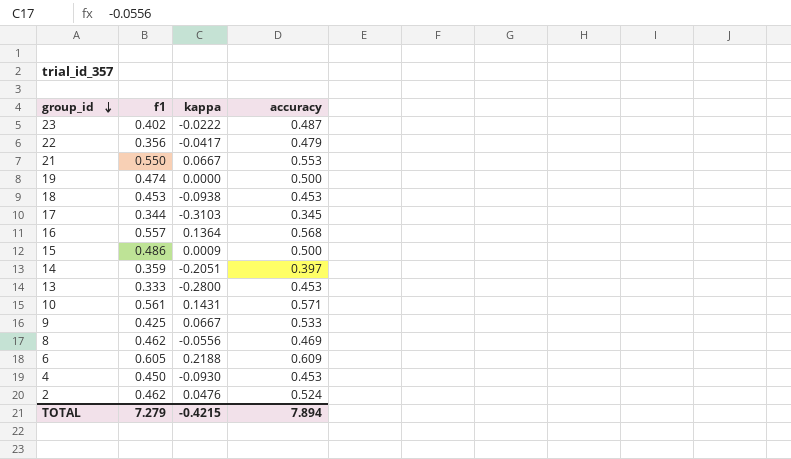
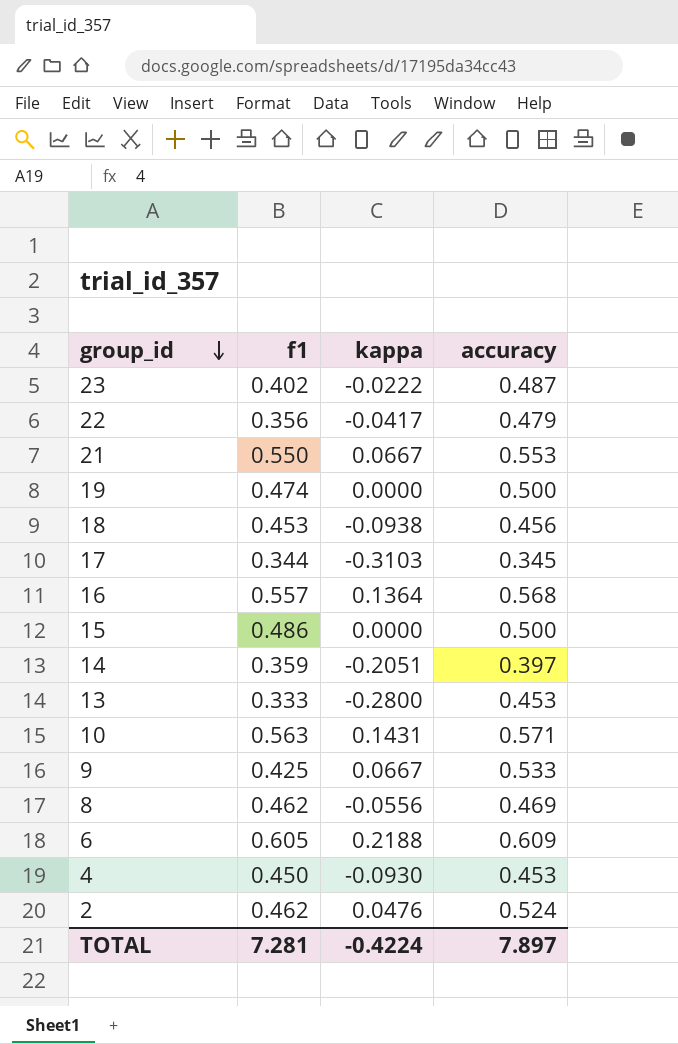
18 | accuracy: 0.453 -> 0.456
15 | kappa: 0.0009 -> 0.0000
10 | f1: 0.561 -> 0.563
TOTAL | f1: 7.279 -> 7.281
TOTAL | kappa: -0.4215 -> -0.4224
TOTAL | accuracy: 7.894 -> 7.897

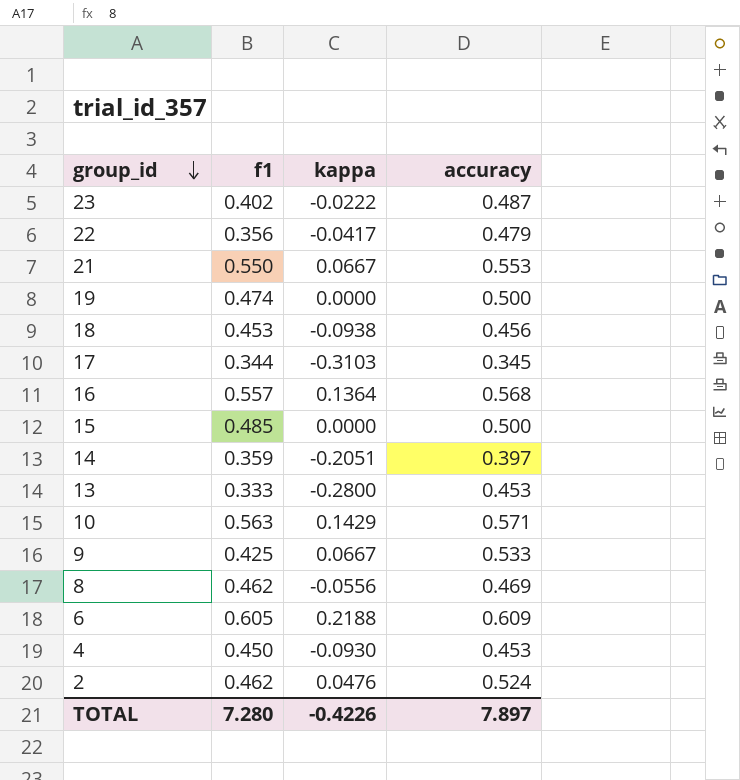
15 | f1: 0.486 -> 0.485
10 | kappa: 0.1431 -> 0.1429
TOTAL | f1: 7.281 -> 7.280
TOTAL | kappa: -0.4224 -> -0.4226

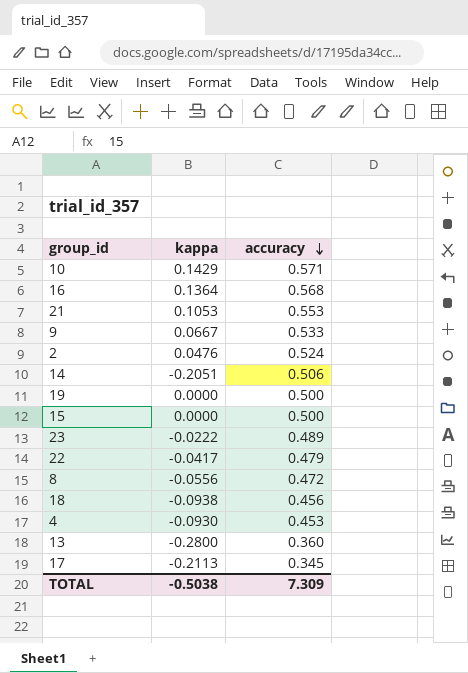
row order: group_id descending -> accuracy descending
column f1 | position: 2 -> none
row 6: 0.605 | 0.2188 | 0.609 -> none
21 | kappa: 0.0667 -> 0.1053
14 | accuracy: 0.397 -> 0.506
23 | accuracy: 0.487 -> 0.489
8 | accuracy: 0.469 -> 0.472
13 | accuracy: 0.453 -> 0.360
17 | kappa: -0.3103 -> -0.2113
TOTAL | kappa: -0.4226 -> -0.5038
TOTAL | accuracy: 7.897 -> 7.309

